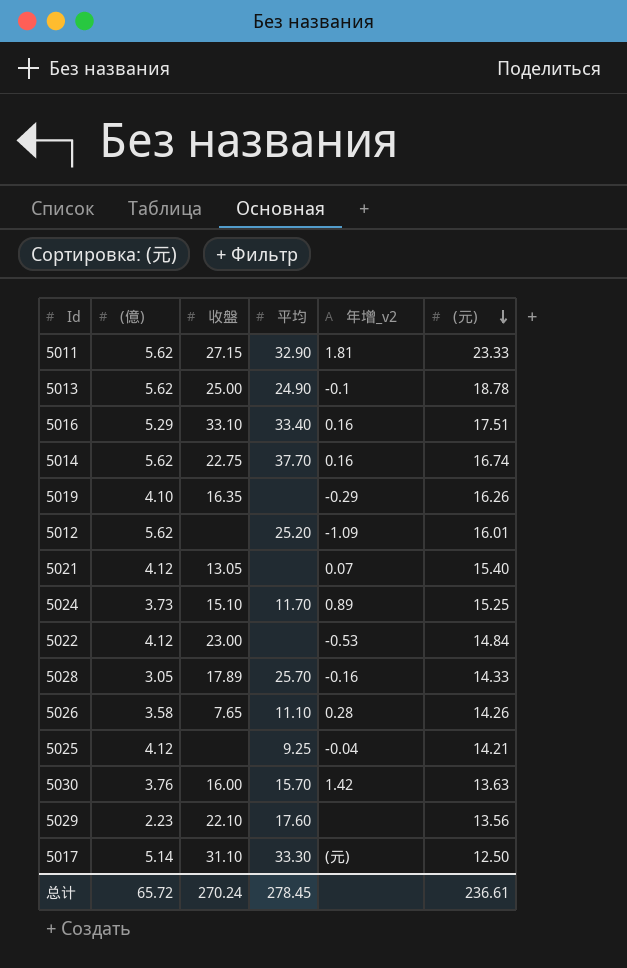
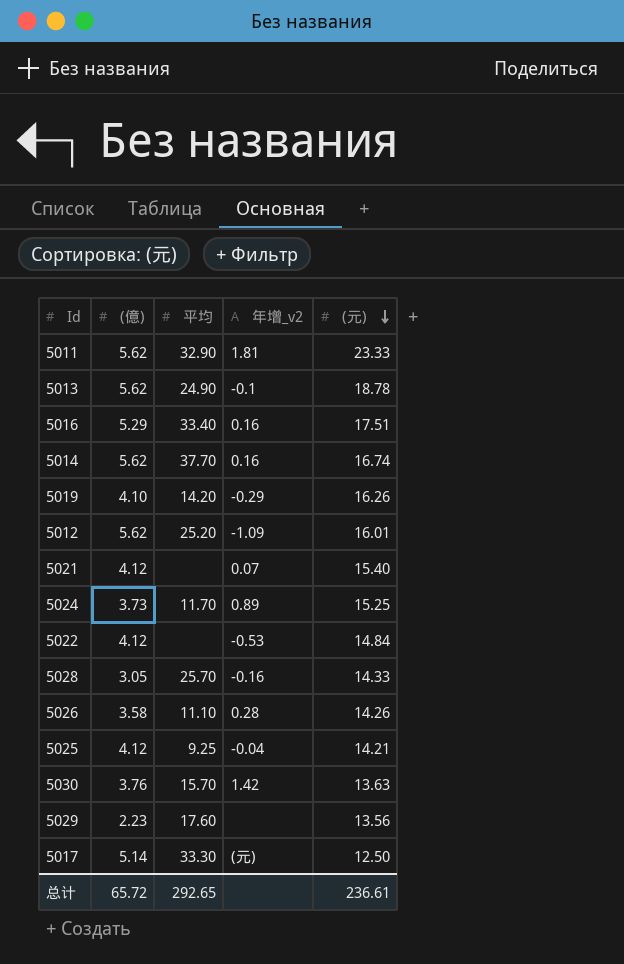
column 收盤 | position: 3 -> none
5019 | 平均: none -> 14.20
总计 | 平均: 278.45 -> 292.65

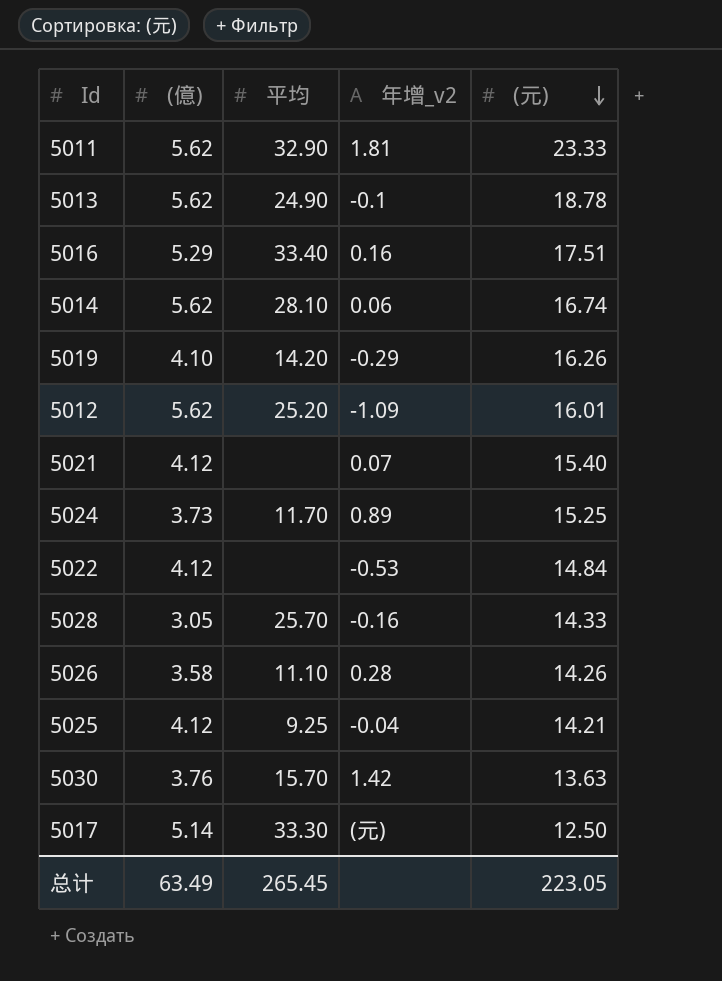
row 5029: 2.23 | 17.60 | none | 13.56 -> none
5014 | 平均: 37.70 -> 28.10
5014 | 年增_v2: 0.16 -> 0.06
总计 | (億): 65.72 -> 63.49
总计 | 平均: 292.65 -> 265.45
总计 | (元): 236.61 -> 223.05

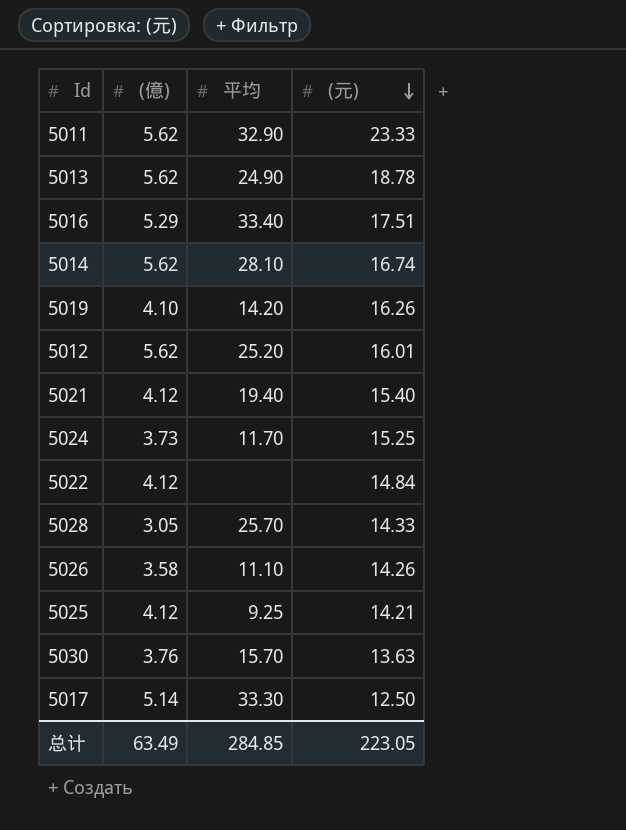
column 年增_v2 | position: 4 -> none
5021 | 平均: none -> 19.40
总计 | 平均: 265.45 -> 284.85

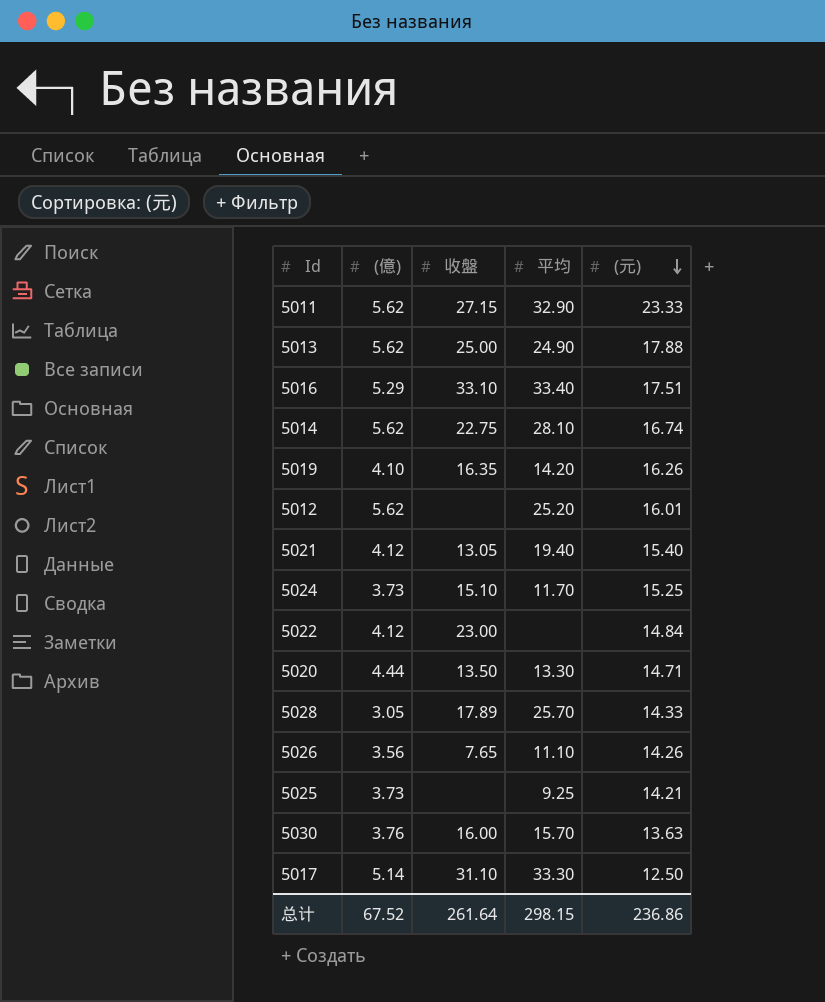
column 收盤 | position: none -> 3
5013 | (元): 18.78 -> 17.88
row 5020: none -> 4.44 | 13.50 | 13.30 | 14.71
5026 | (億): 3.58 -> 3.56
5025 | (億): 4.12 -> 3.73
总计 | (億): 63.49 -> 67.52
总计 | 平均: 284.85 -> 298.15
总计 | (元): 223.05 -> 236.86

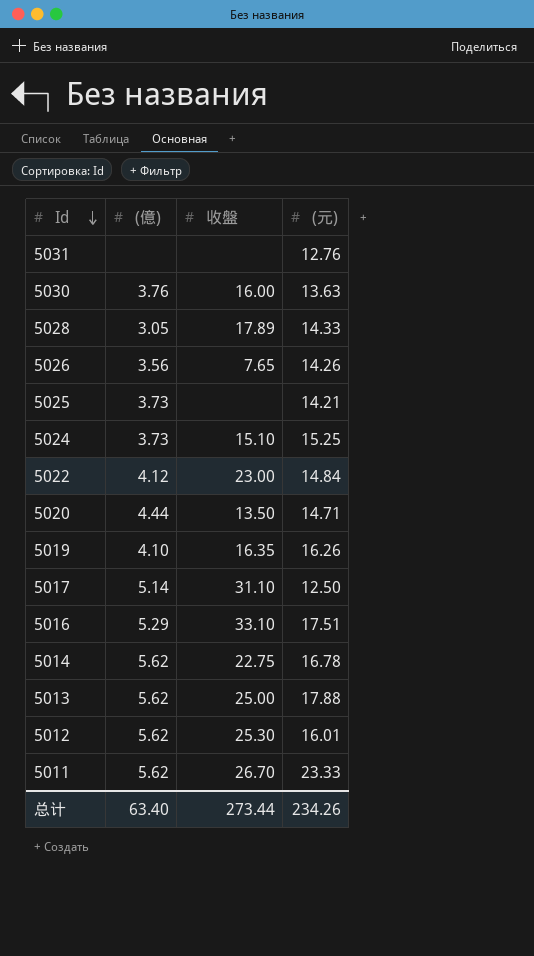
row order: (元) descending -> Id descending
column 平均 | position: 4 -> none
row 5021: 4.12 | 13.05 | 19.40 | 15.40 -> none
row 5031: none -> none | none | 12.76
5014 | (元): 16.74 -> 16.78
5012 | 收盤: none -> 25.30
5011 | 收盤: 27.15 -> 26.70
总计 | (億): 67.52 -> 63.40
总计 | 收盤: 261.64 -> 273.44
总计 | (元): 236.86 -> 234.26

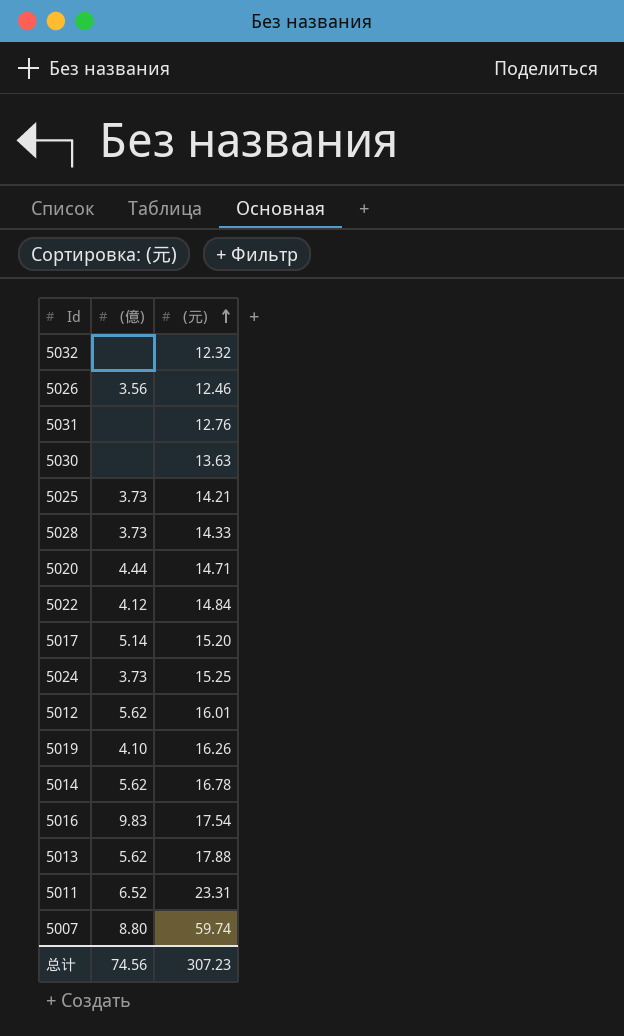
row order: Id descending -> (元) ascending
column 收盤 | position: 3 -> none
row 5032: none -> none | 12.32
5026 | (元): 14.26 -> 12.46
5030 | (億): 3.76 -> none
5028 | (億): 3.05 -> 3.73
5017 | (元): 12.50 -> 15.20
5016 | (億): 5.29 -> 9.83
5016 | (元): 17.51 -> 17.54
5011 | (億): 5.62 -> 6.52
5011 | (元): 23.33 -> 23.31
row 5007: none -> 8.80 | 59.74
总计 | (億): 63.40 -> 74.56
总计 | (元): 234.26 -> 307.23

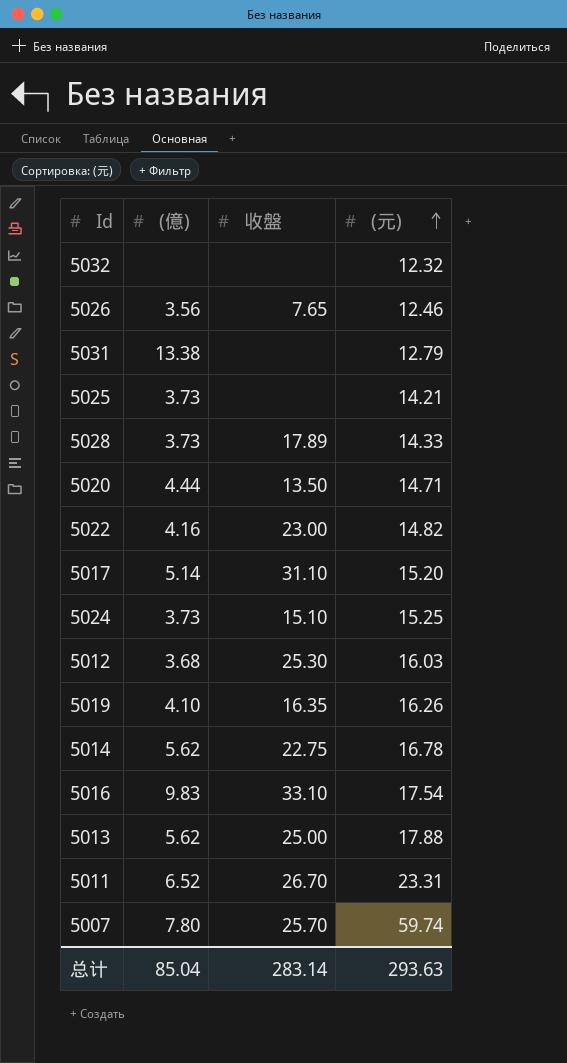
column 收盤 | position: none -> 3
row 5030: none | 13.63 -> none
5031 | (億): none -> 13.38
5031 | (元): 12.76 -> 12.79
5022 | (億): 4.12 -> 4.16
5022 | (元): 14.84 -> 14.82
5012 | (億): 5.62 -> 3.68
5012 | (元): 16.01 -> 16.03
5007 | (億): 8.80 -> 7.80
总计 | (億): 74.56 -> 85.04
总计 | (元): 307.23 -> 293.63

